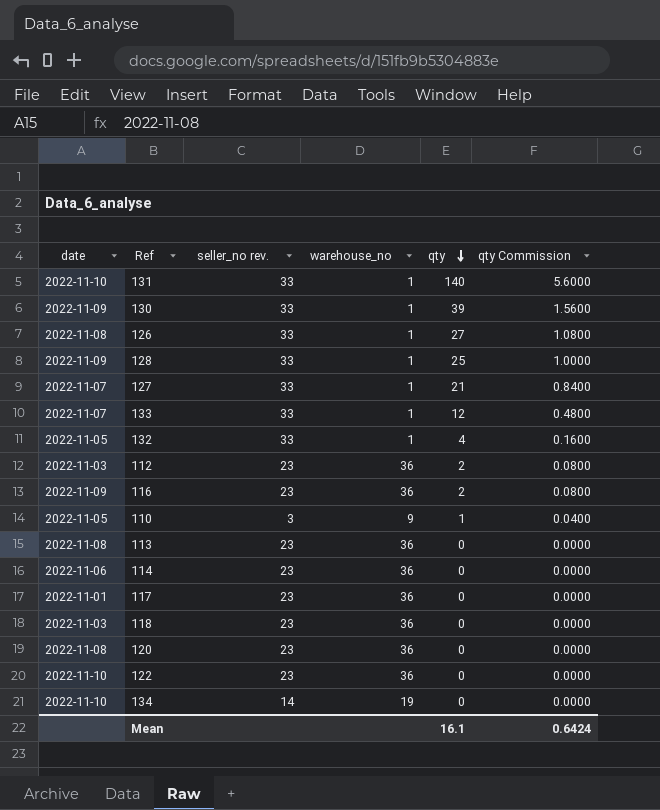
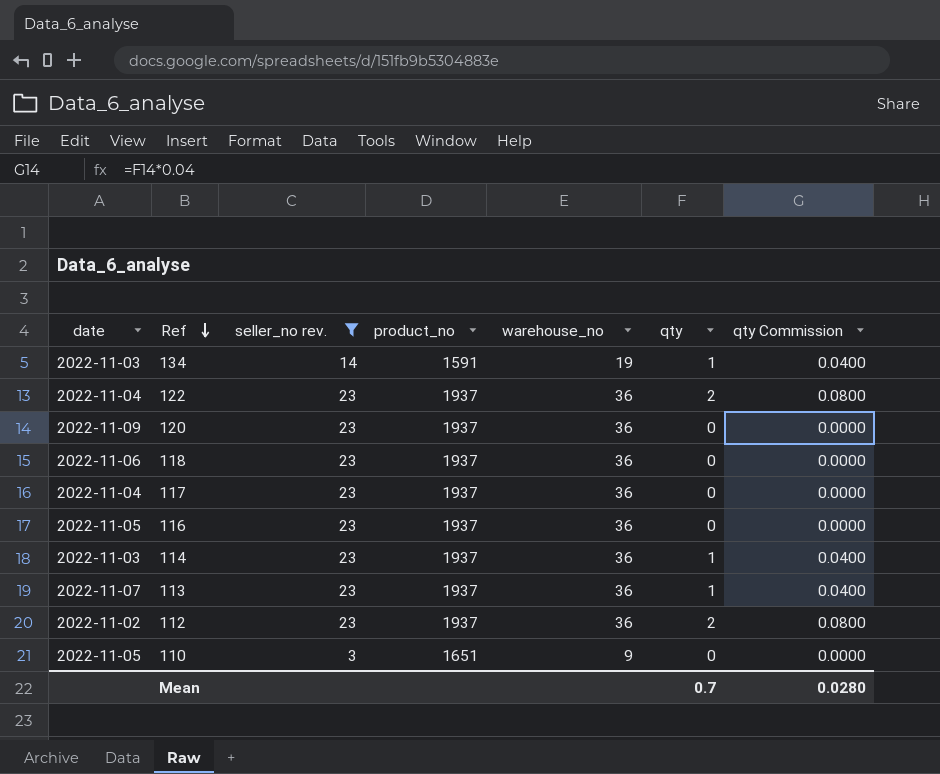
filter: none -> seller_no rev. != 33
row order: qty descending -> Ref descending
column product_no | position: none -> 4
134 | date: 2022-11-10 -> 2022-11-03
134 | qty: 0 -> 1
134 | qty Commission: 0.0000 -> 0.0400
122 | date: 2022-11-10 -> 2022-11-04
122 | qty: 0 -> 2
122 | qty Commission: 0.0000 -> 0.0800
120 | date: 2022-11-08 -> 2022-11-09
118 | date: 2022-11-03 -> 2022-11-06
117 | date: 2022-11-01 -> 2022-11-04
116 | date: 2022-11-09 -> 2022-11-05
116 | qty: 2 -> 0
116 | qty Commission: 0.0800 -> 0.0000
114 | date: 2022-11-06 -> 2022-11-03
114 | qty: 0 -> 1
114 | qty Commission: 0.0000 -> 0.0400
113 | date: 2022-11-08 -> 2022-11-07
113 | qty: 0 -> 1
113 | qty Commission: 0.0000 -> 0.0400
112 | date: 2022-11-03 -> 2022-11-02
110 | qty: 1 -> 0
110 | qty Commission: 0.0400 -> 0.0000
Mean | qty: 16.1 -> 0.7
Mean | qty Commission: 0.6424 -> 0.0280

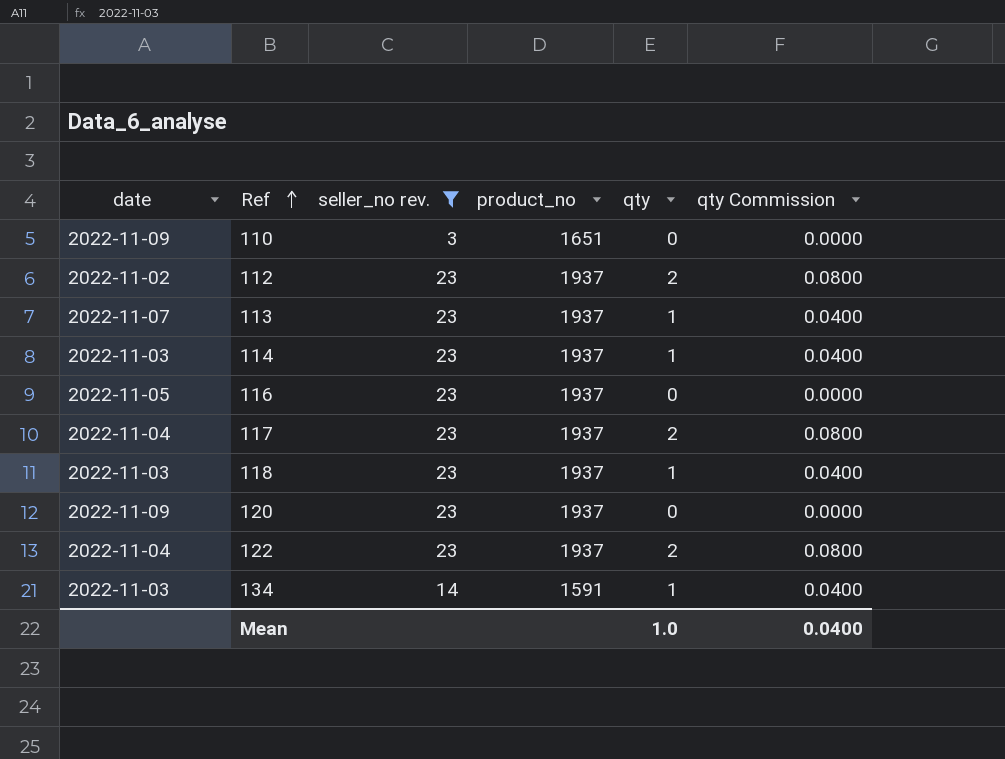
row order: Ref descending -> Ref ascending
column warehouse_no | position: 5 -> none
110 | date: 2022-11-05 -> 2022-11-09
117 | qty: 0 -> 2
117 | qty Commission: 0.0000 -> 0.0800
118 | date: 2022-11-06 -> 2022-11-03
118 | qty: 0 -> 1
118 | qty Commission: 0.0000 -> 0.0400
Mean | qty: 0.7 -> 1.0
Mean | qty Commission: 0.0280 -> 0.0400

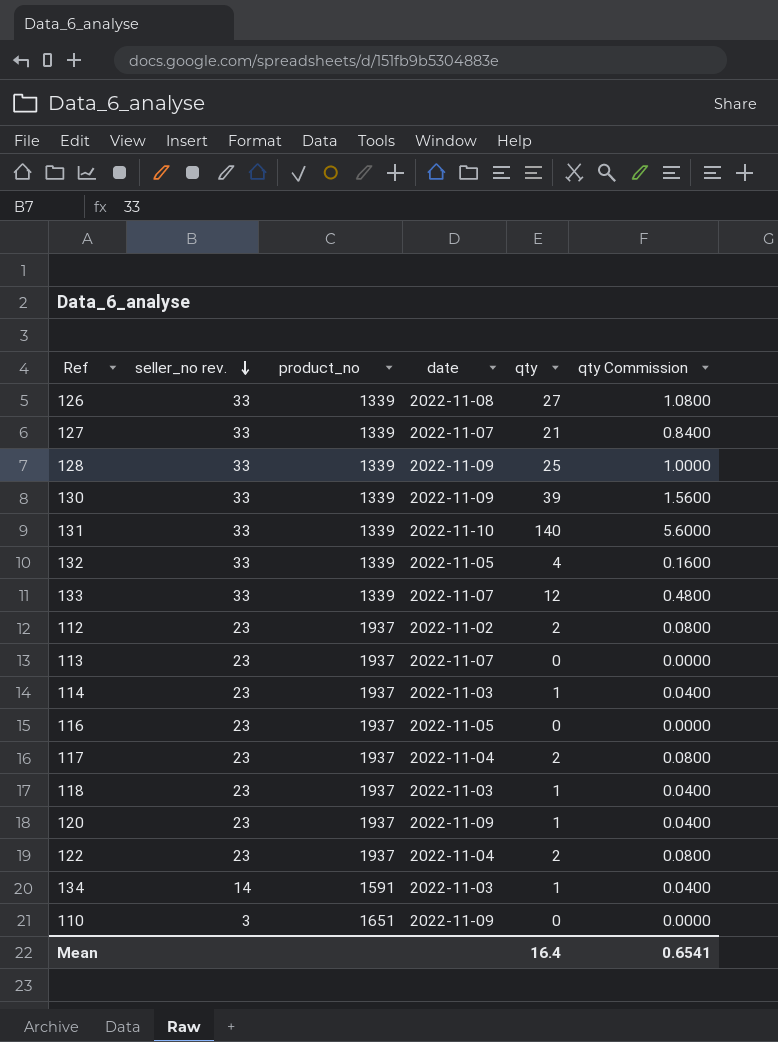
filter: seller_no rev. != 33 -> none
row order: Ref ascending -> seller_no rev. descending
column date | position: 1 -> 4
113 | qty: 1 -> 0
113 | qty Commission: 0.0400 -> 0.0000
120 | qty: 0 -> 1
120 | qty Commission: 0.0000 -> 0.0400
Mean | qty: 1.0 -> 16.4
Mean | qty Commission: 0.0400 -> 0.6541

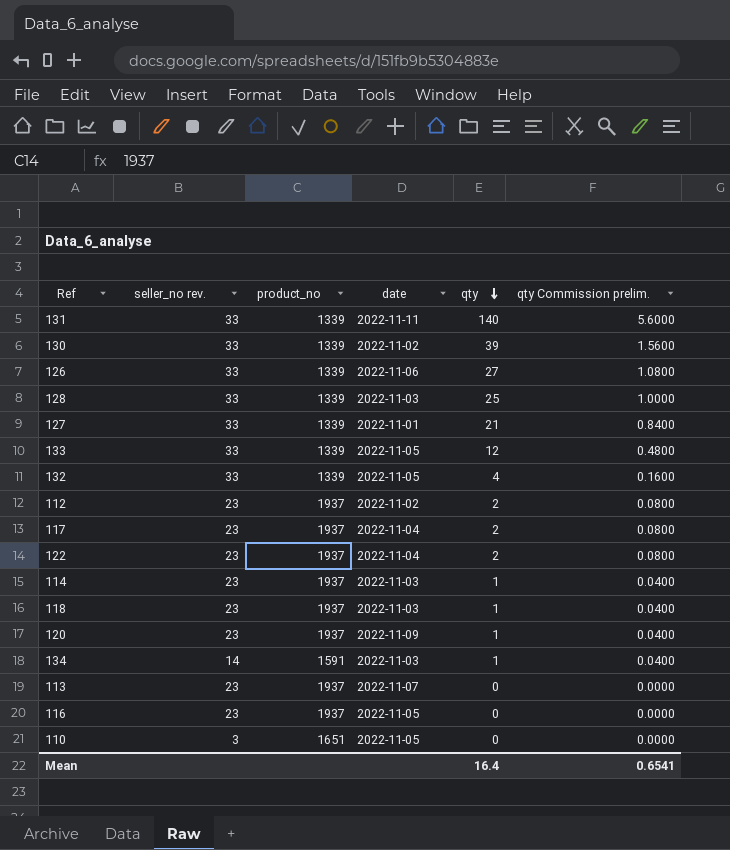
row order: seller_no rev. descending -> qty descending
column name: qty Commission -> qty Commission prelim.
131 | date: 2022-11-10 -> 2022-11-11
130 | date: 2022-11-09 -> 2022-11-02
126 | date: 2022-11-08 -> 2022-11-06
128 | date: 2022-11-09 -> 2022-11-03
127 | date: 2022-11-07 -> 2022-11-01
133 | date: 2022-11-07 -> 2022-11-05
110 | date: 2022-11-09 -> 2022-11-05

